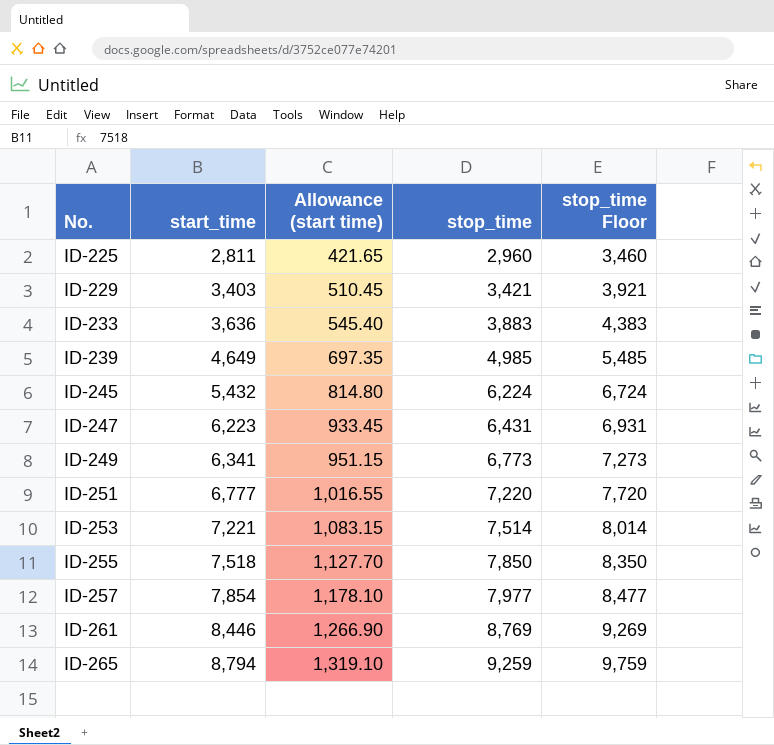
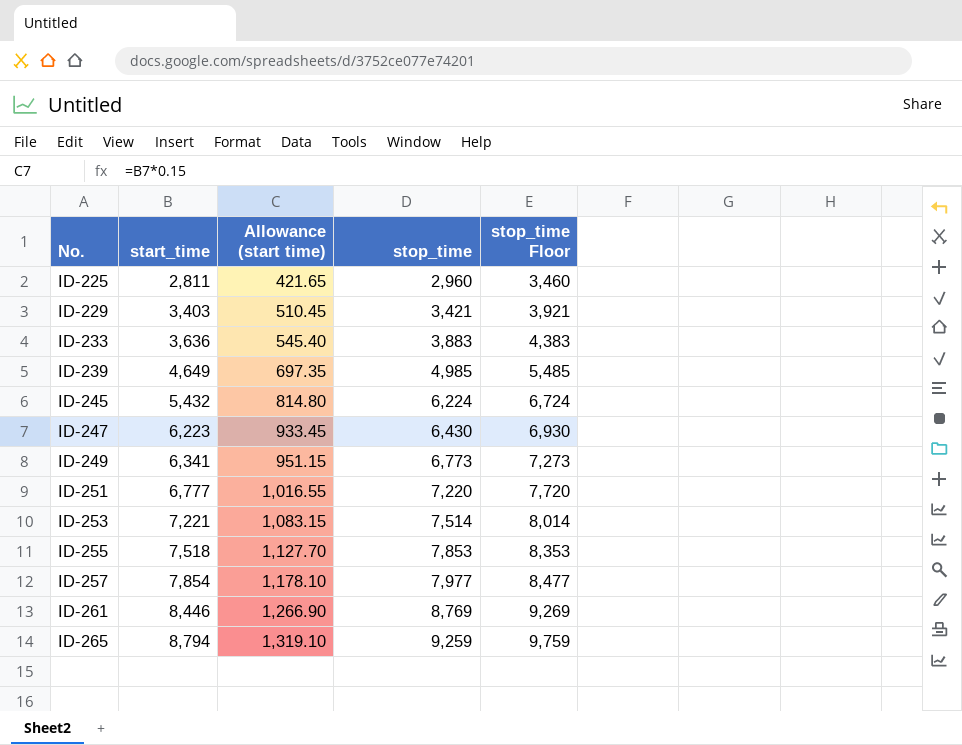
ID-247 | stop_time: 6,431 -> 6,430
ID-247 | stop_time Floor: 6,931 -> 6,930
ID-255 | stop_time: 7,850 -> 7,853
ID-255 | stop_time Floor: 8,350 -> 8,353

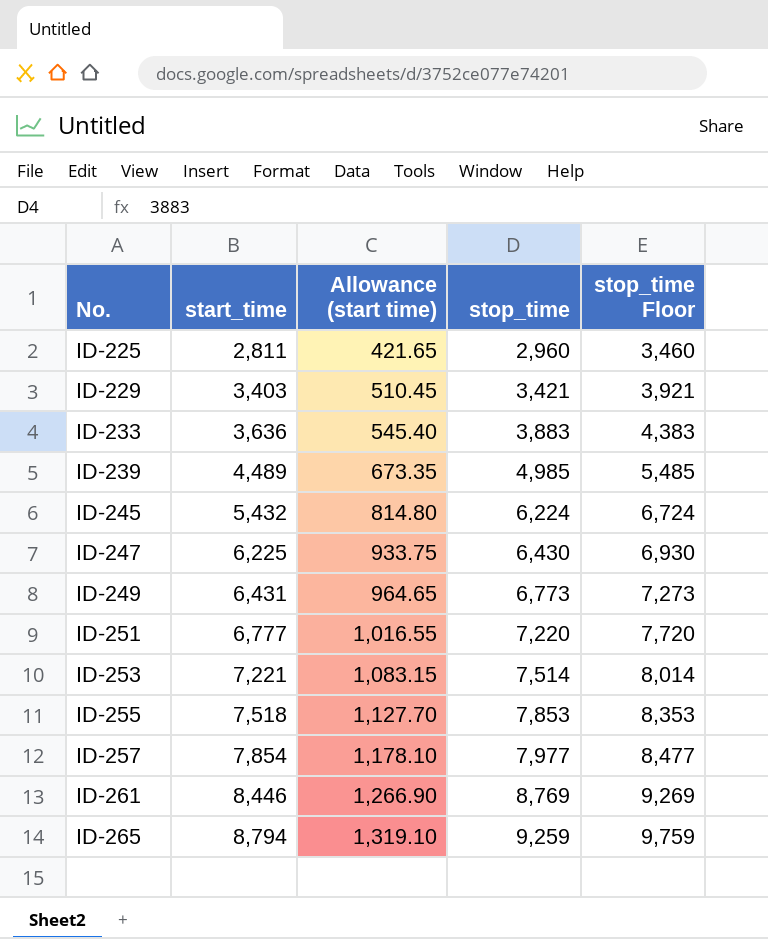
ID-239 | start_time: 4,649 -> 4,489
ID-239 | Allowance (start time): 697.35 -> 673.35
ID-247 | start_time: 6,223 -> 6,225
ID-247 | Allowance (start time): 933.45 -> 933.75
ID-249 | start_time: 6,341 -> 6,431
ID-249 | Allowance (start time): 951.15 -> 964.65

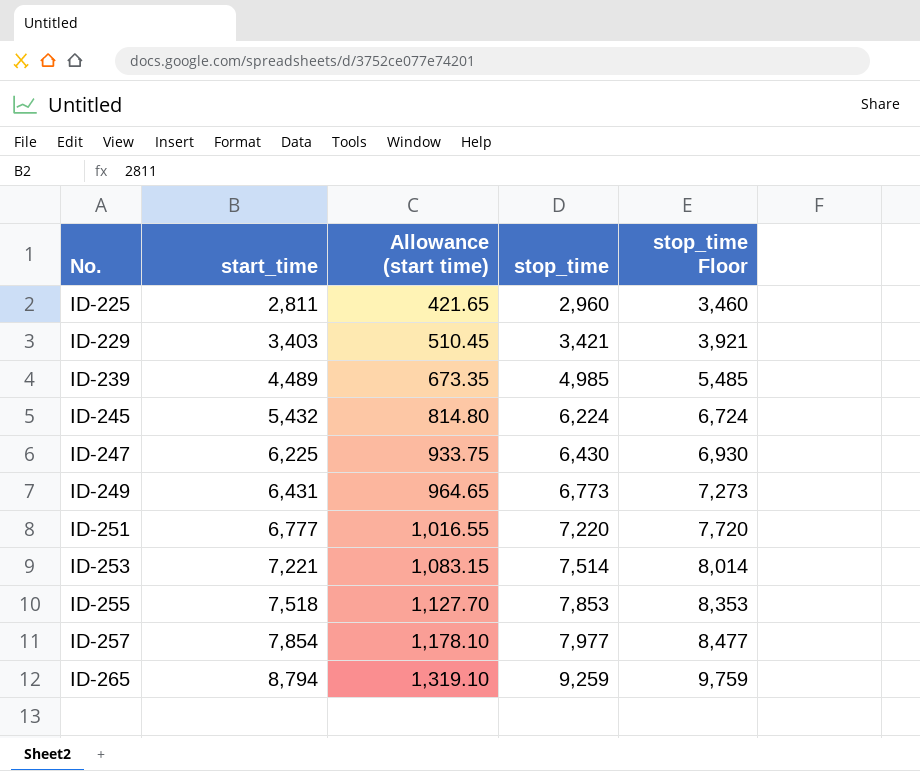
row ID-233: 3,636 | 545.40 | 3,883 | 4,383 -> none
row ID-261: 8,446 | 1,266.90 | 8,769 | 9,269 -> none

